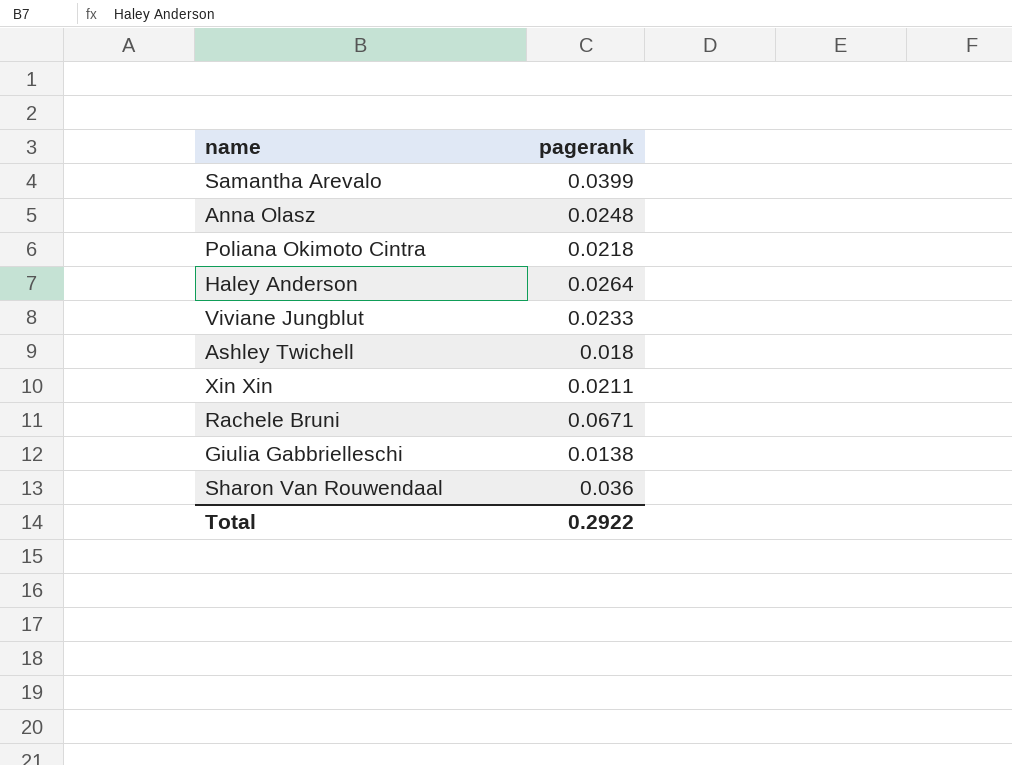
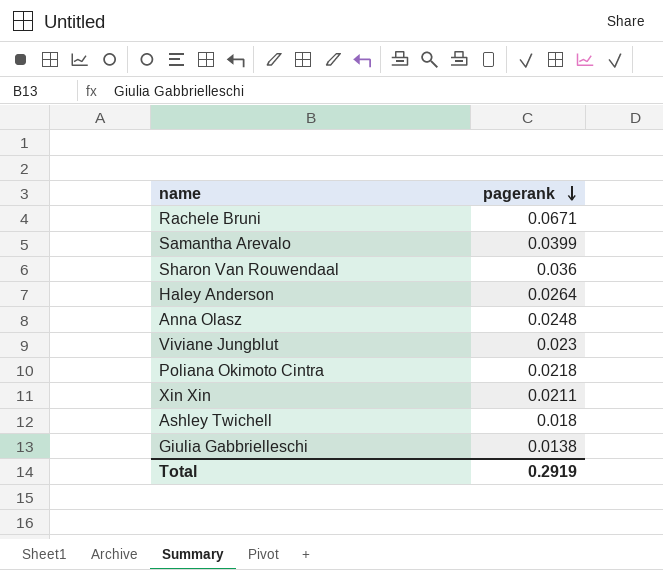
row order: none -> pagerank descending
Viviane Jungblut | pagerank: 0.0233 -> 0.023
Total | pagerank: 0.2922 -> 0.2919

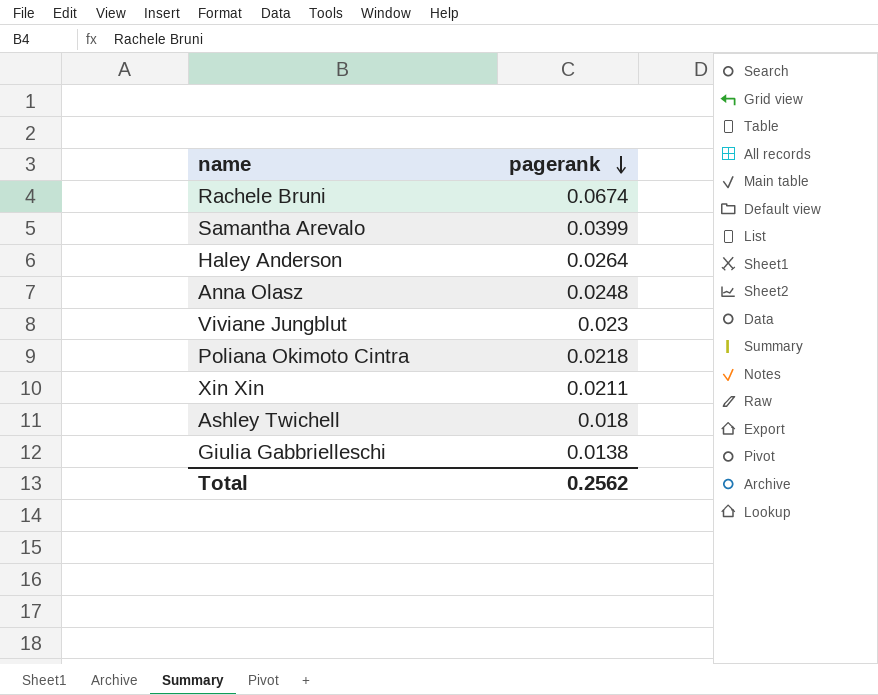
row Sharon Van Rouwendaal: 0.036 -> none
Rachele Bruni | pagerank: 0.0671 -> 0.0674
Total | pagerank: 0.2919 -> 0.2562

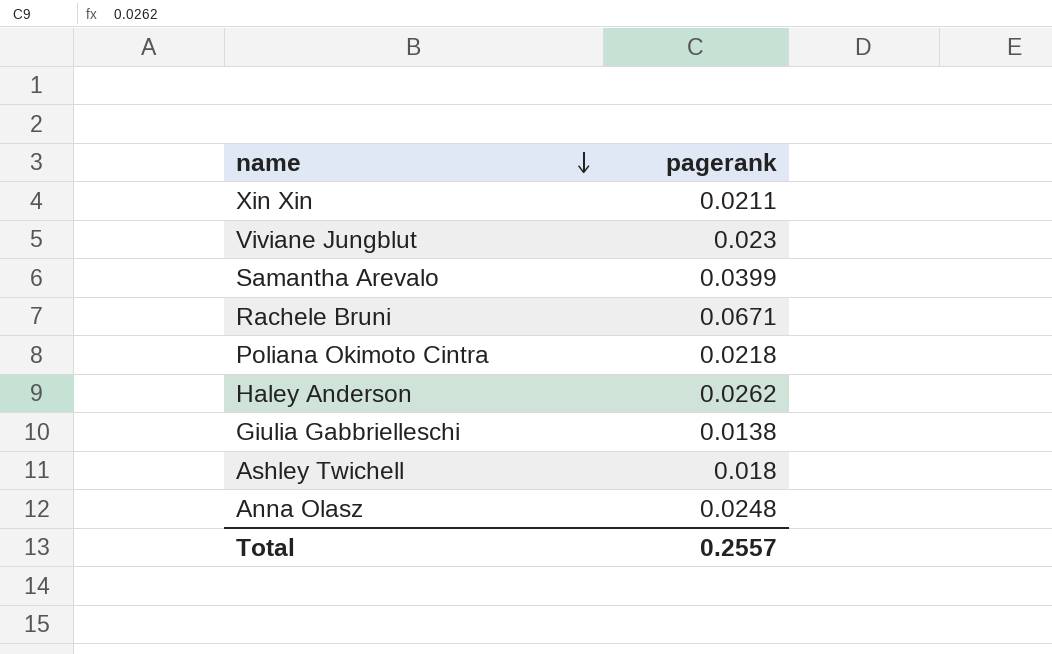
row order: pagerank descending -> name descending
Rachele Bruni | pagerank: 0.0674 -> 0.0671
Haley Anderson | pagerank: 0.0264 -> 0.0262
Total | pagerank: 0.2562 -> 0.2557

